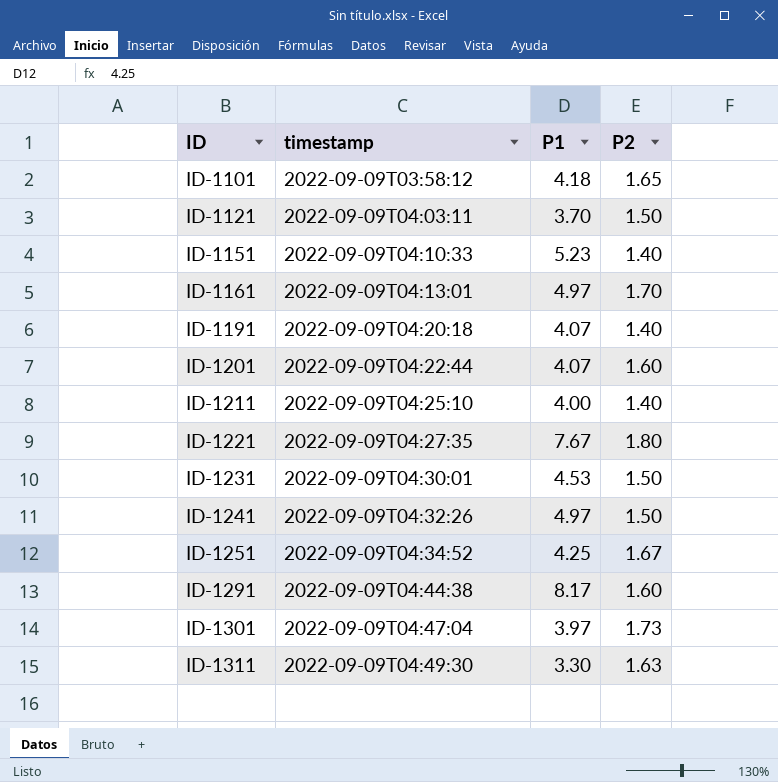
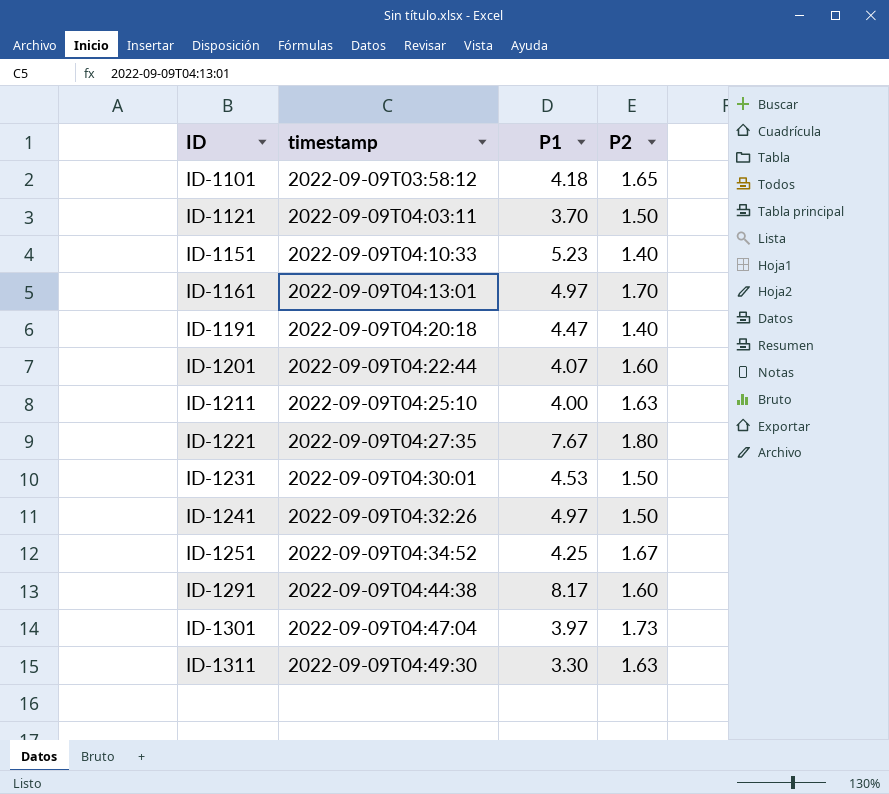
ID-1191 | P1: 4.07 -> 4.47
ID-1211 | P2: 1.40 -> 1.63

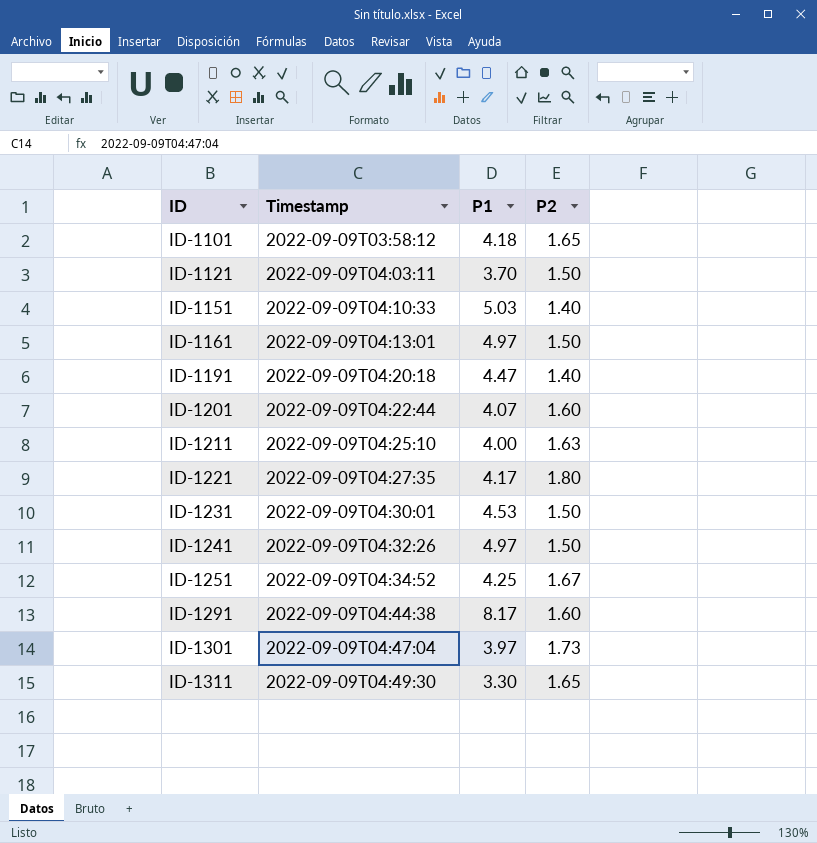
column name: timestamp -> Timestamp
ID-1151 | P1: 5.23 -> 5.03
ID-1161 | P2: 1.70 -> 1.50
ID-1221 | P1: 7.67 -> 4.17
ID-1311 | P2: 1.63 -> 1.65

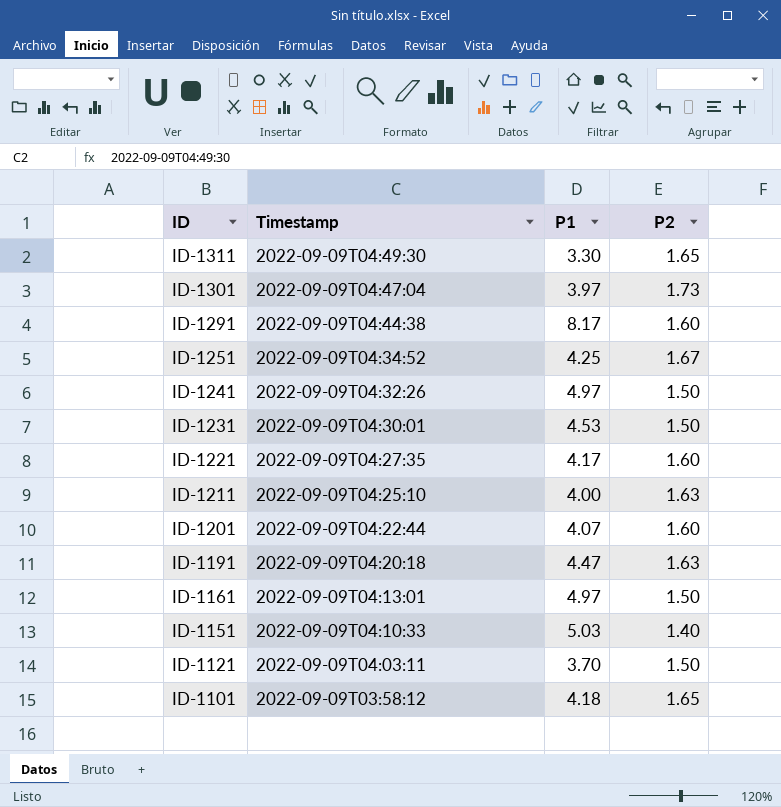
row order: ID ascending -> ID descending
ID-1221 | P2: 1.80 -> 1.60
ID-1191 | P2: 1.40 -> 1.63

